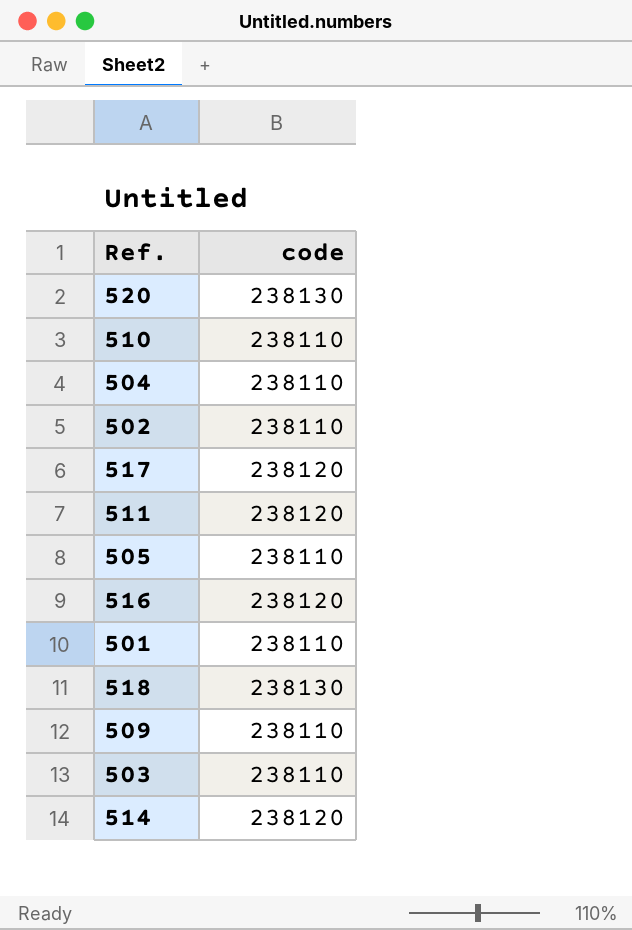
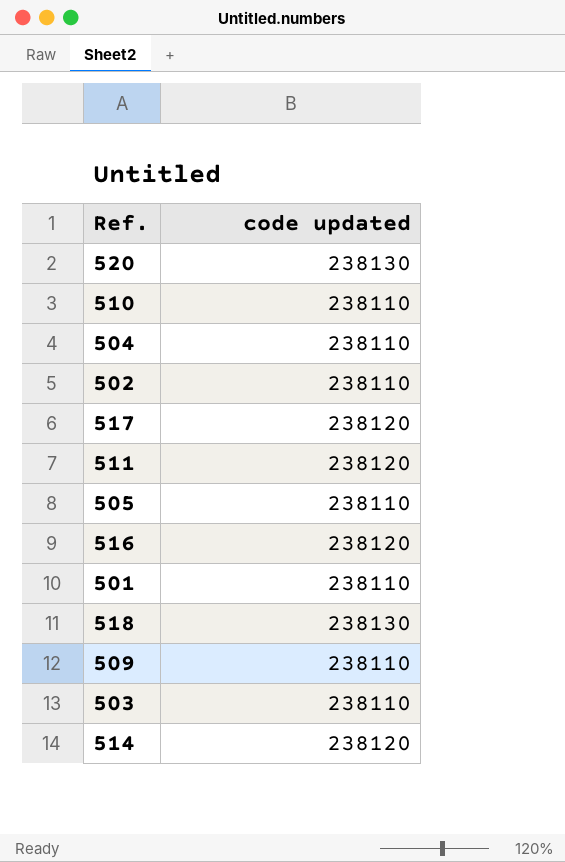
column name: code -> code updated

